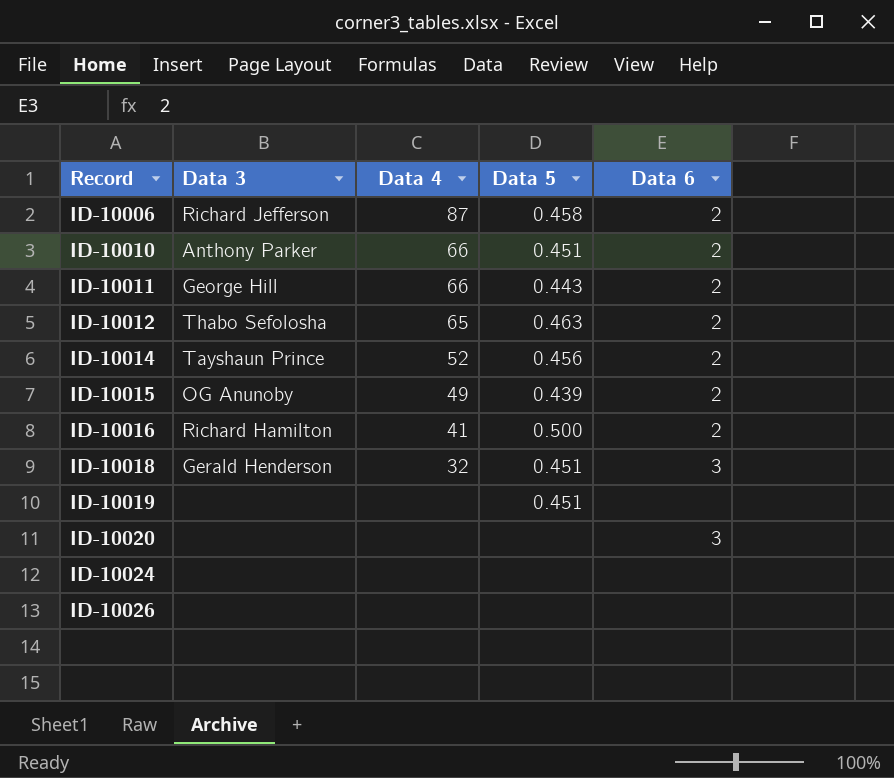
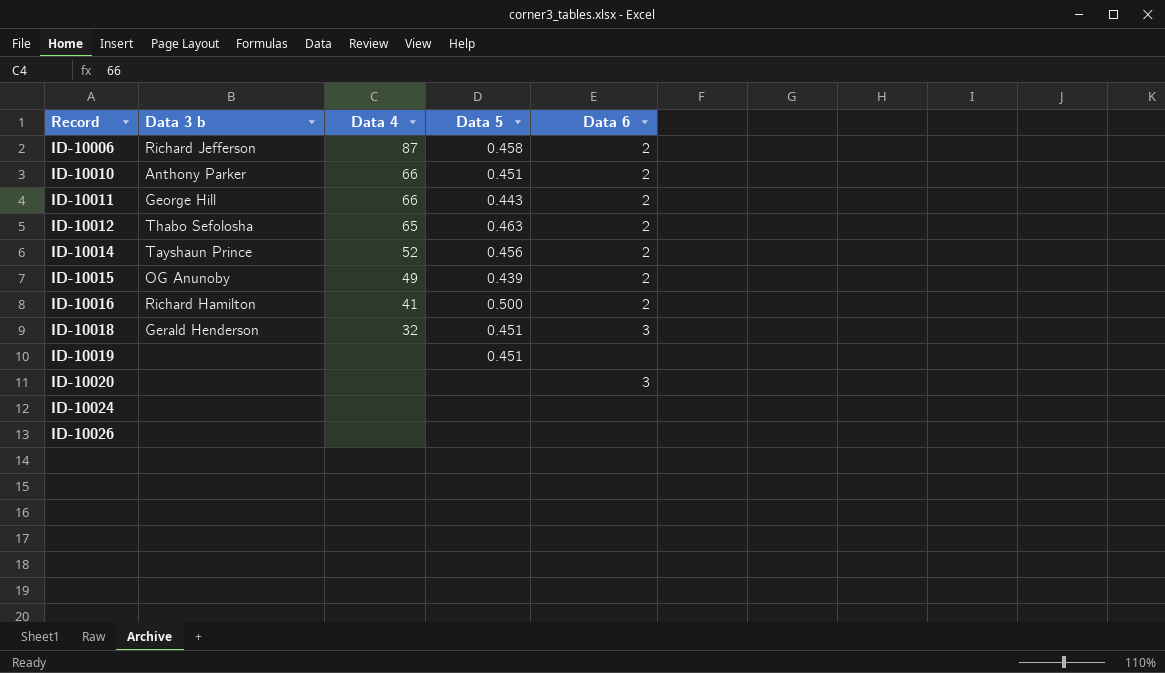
column name: Data 3 -> Data 3 b

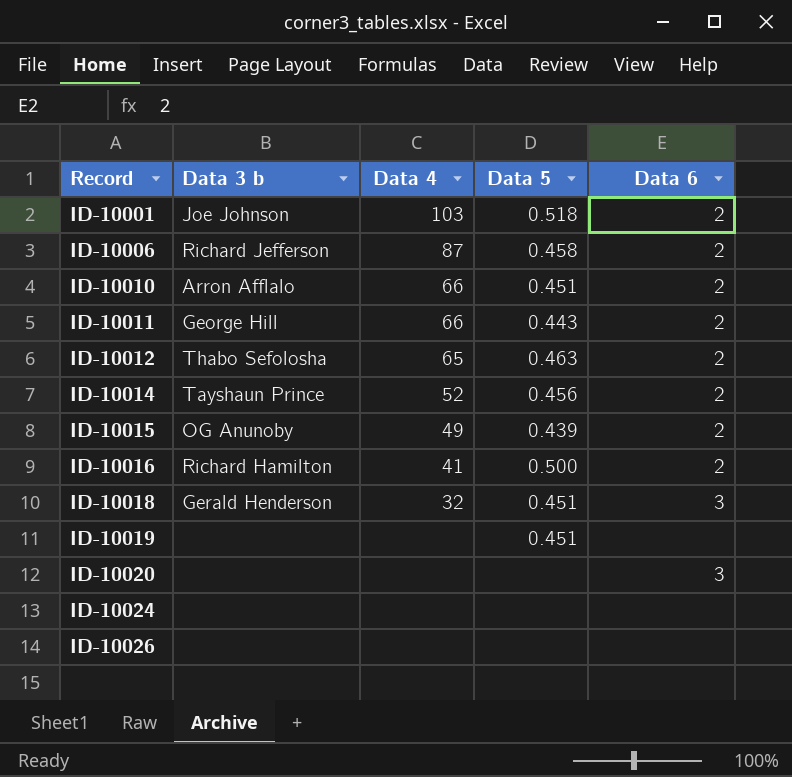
row ID-10001: none -> Joe Johnson | 103 | 0.518 | 2
ID-10010 | Data 3 b: Anthony Parker -> Arron Afflalo

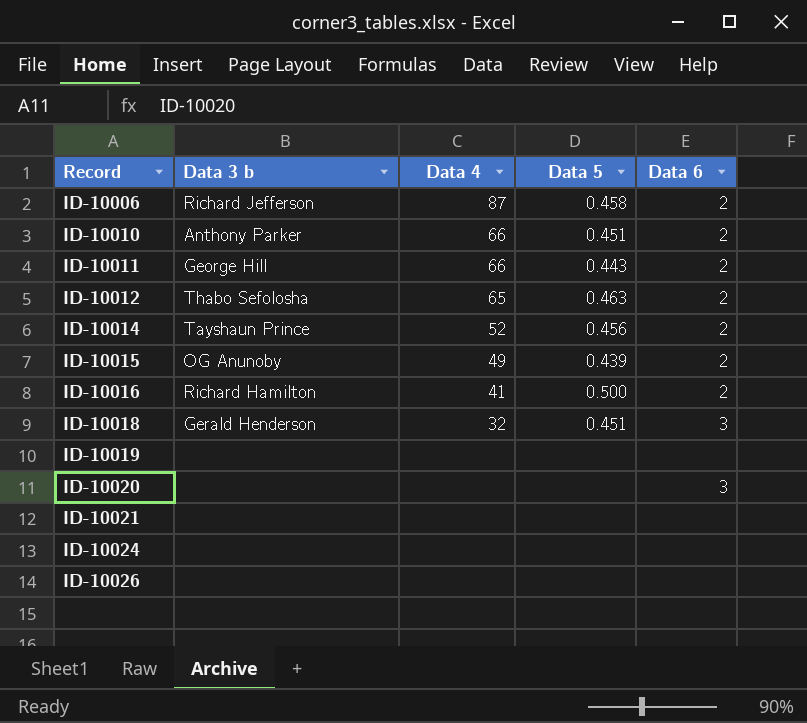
row ID-10001: Joe Johnson | 103 | 0.518 | 2 -> none
ID-10010 | Data 3 b: Arron Afflalo -> Anthony Parker
ID-10019 | Data 5: 0.451 -> none
row ID-10021: none -> none | none | none | none

